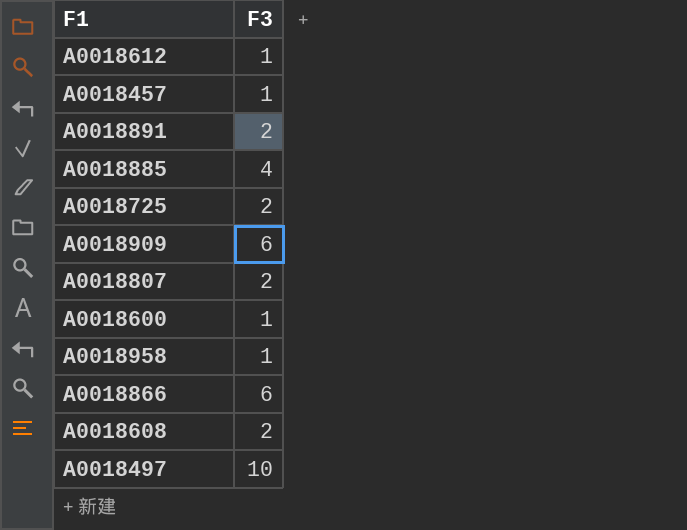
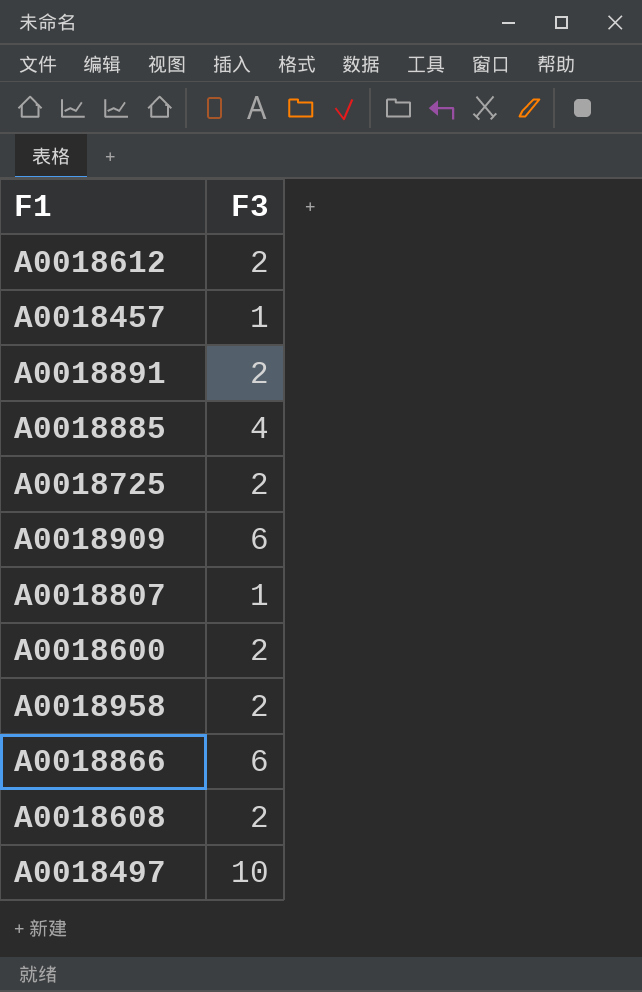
A0018612 | F3: 1 -> 2
A0018807 | F3: 2 -> 1
A0018600 | F3: 1 -> 2
A0018958 | F3: 1 -> 2

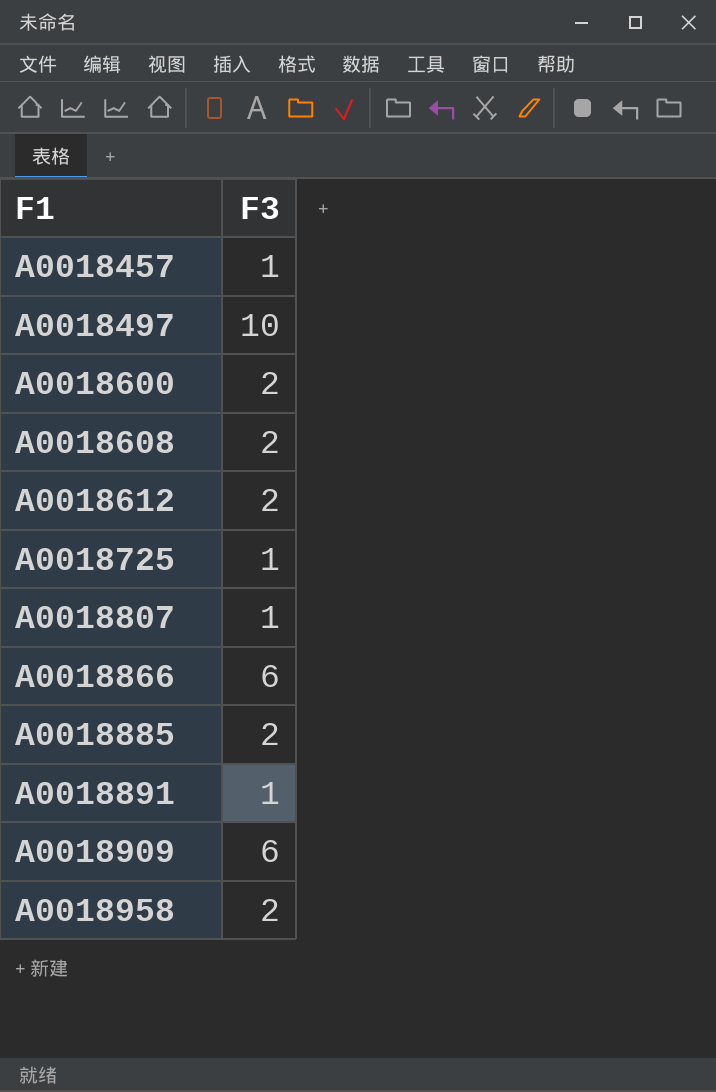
row order: none -> F1 ascending
A0018725 | F3: 2 -> 1
A0018885 | F3: 4 -> 2
A0018891 | F3: 2 -> 1

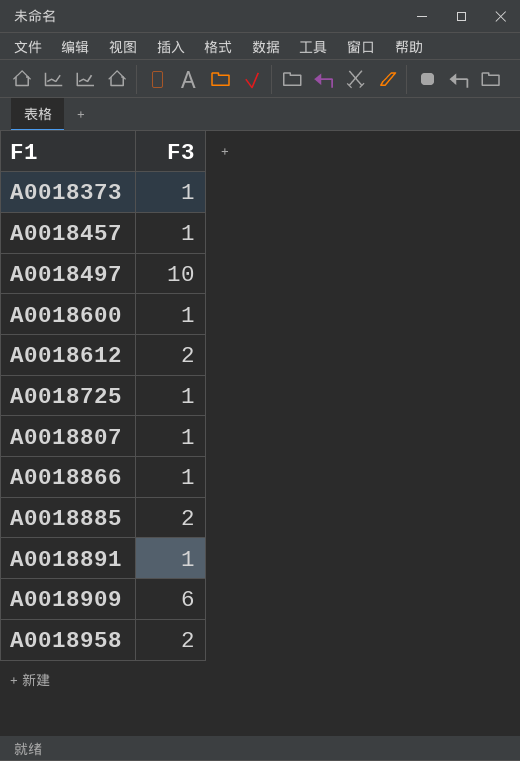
row A0018608: 2 -> none
row A0018373: none -> 1
A0018600 | F3: 2 -> 1
A0018866 | F3: 6 -> 1

